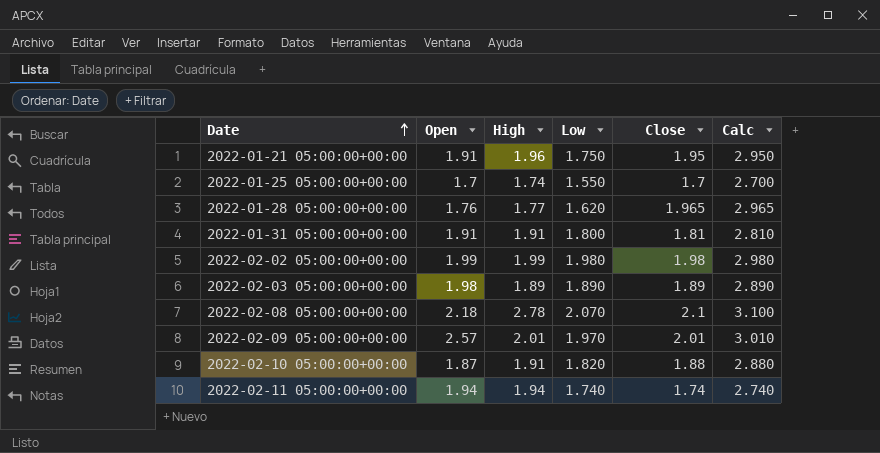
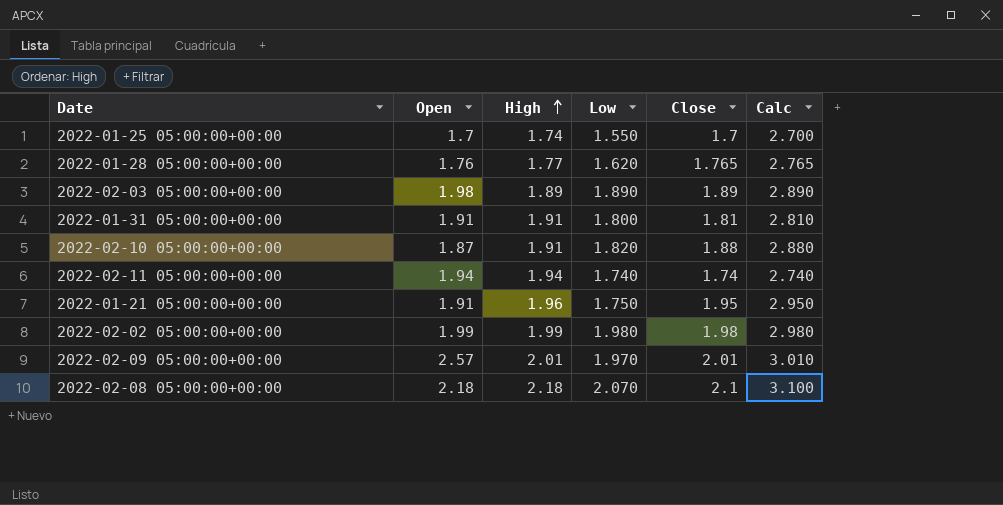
row order: Date ascending -> High ascending
2022-01-28 05:00:00+00:00 | Close: 1.965 -> 1.765
2022-01-28 05:00:00+00:00 | Calc: 2.965 -> 2.765
2022-02-08 05:00:00+00:00 | High: 2.78 -> 2.18

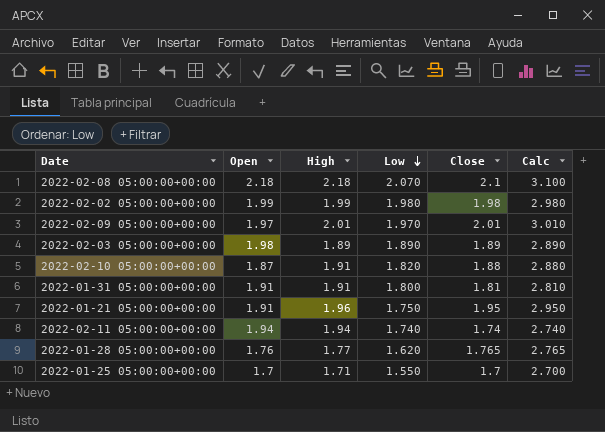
row order: High ascending -> Low descending
2022-02-09 05:00:00+00:00 | Open: 2.57 -> 1.97
2022-01-25 05:00:00+00:00 | High: 1.74 -> 1.71

